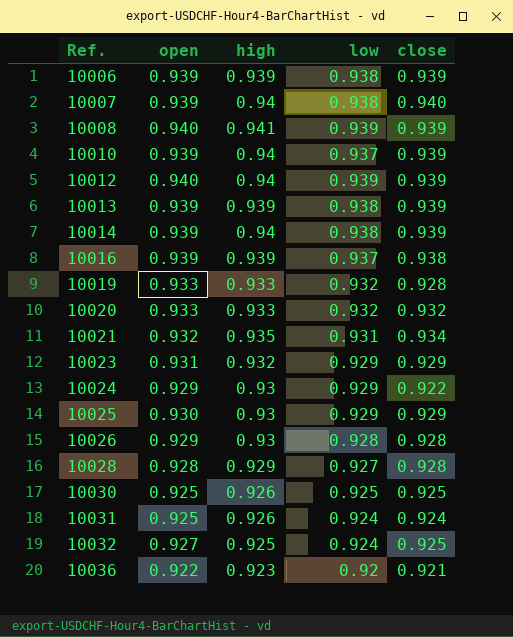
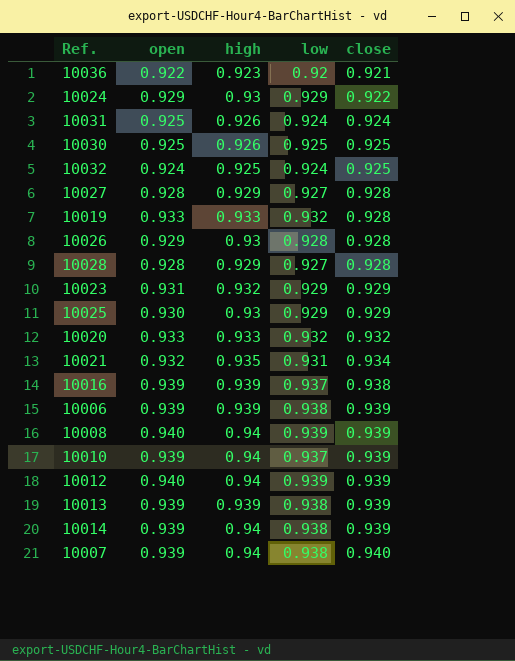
row order: Ref. ascending -> close ascending
10032 | open: 0.927 -> 0.924
row 10027: none -> 0.928 | 0.929 | 0.927 | 0.928
10008 | high: 0.941 -> 0.94

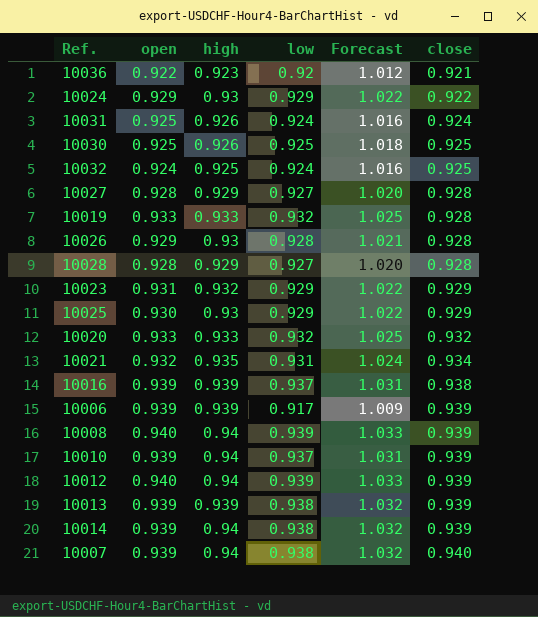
column Forecast | formula: none -> [low] * 1.1
10006 | low: 0.938 -> 0.917

